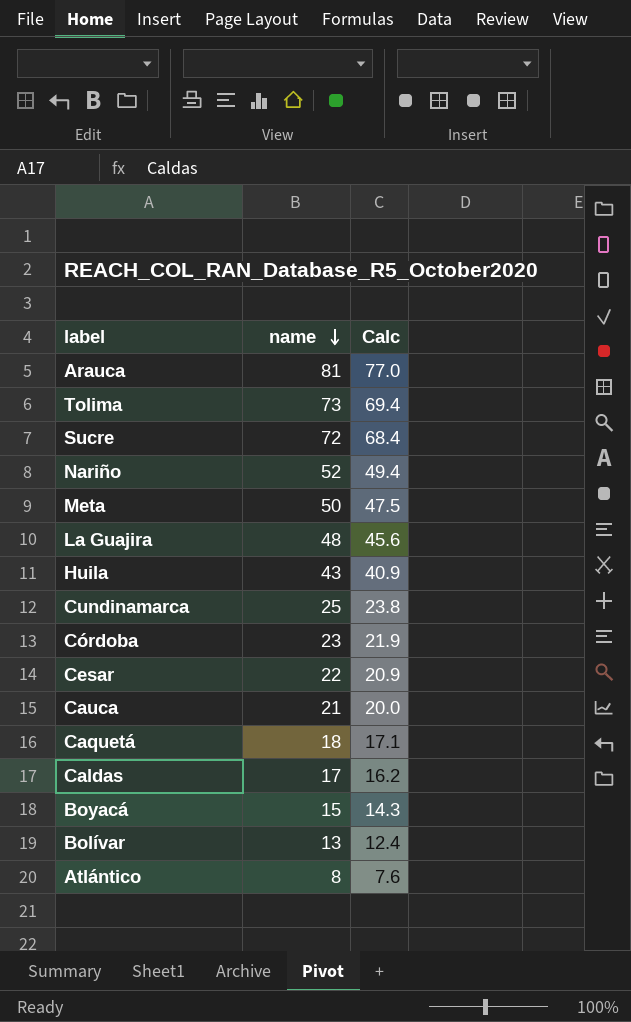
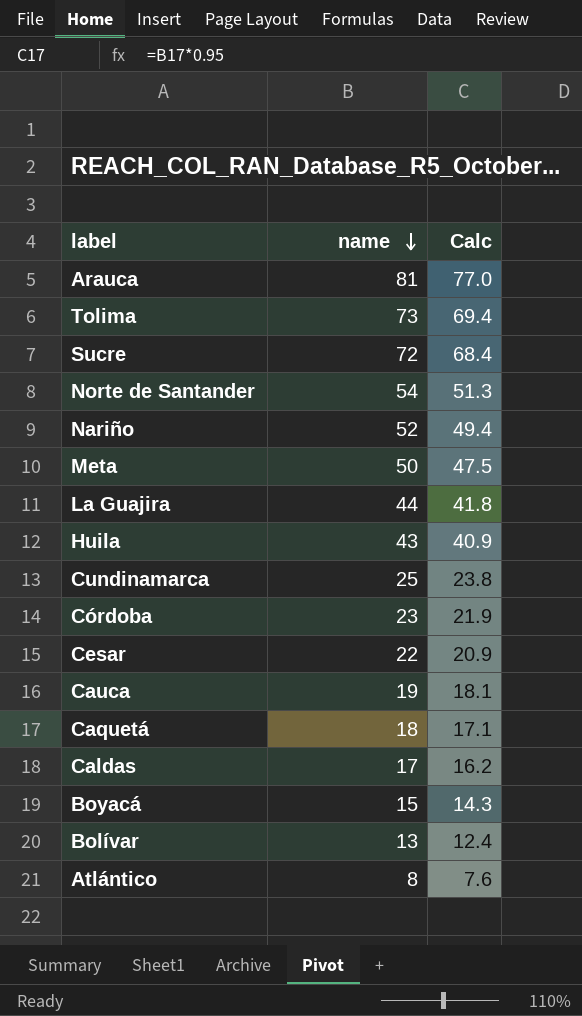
row Norte de Santander: none -> 54 | 51.3
La Guajira | name: 48 -> 44
La Guajira | Calc: 45.6 -> 41.8
Cauca | name: 21 -> 19
Cauca | Calc: 20.0 -> 18.1

